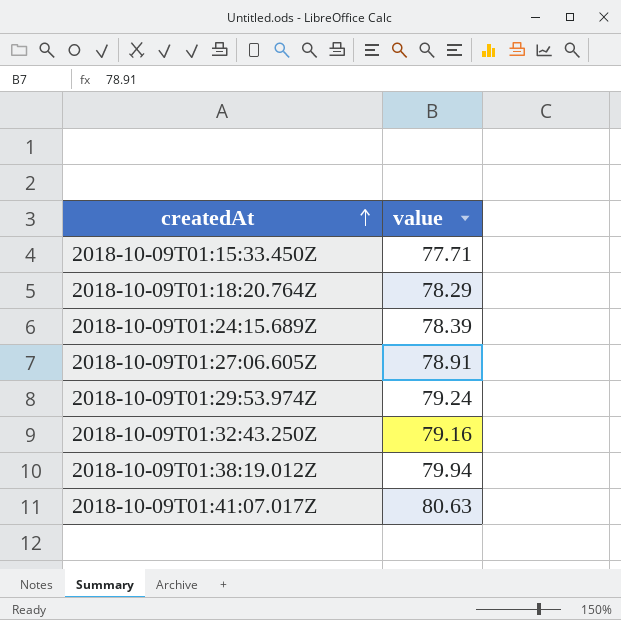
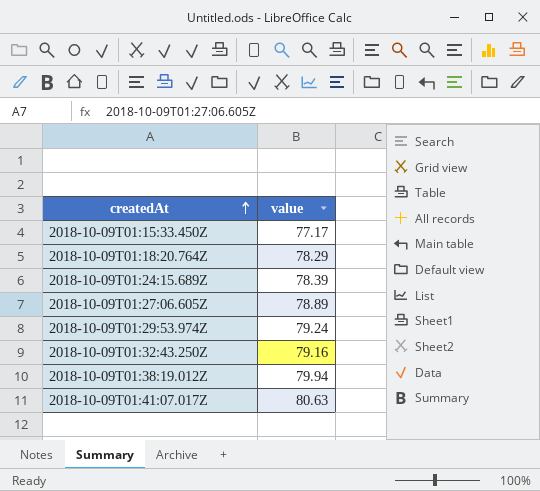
2018-10-09T01:15:33.450Z | value: 77.71 -> 77.17
2018-10-09T01:27:06.605Z | value: 78.91 -> 78.89

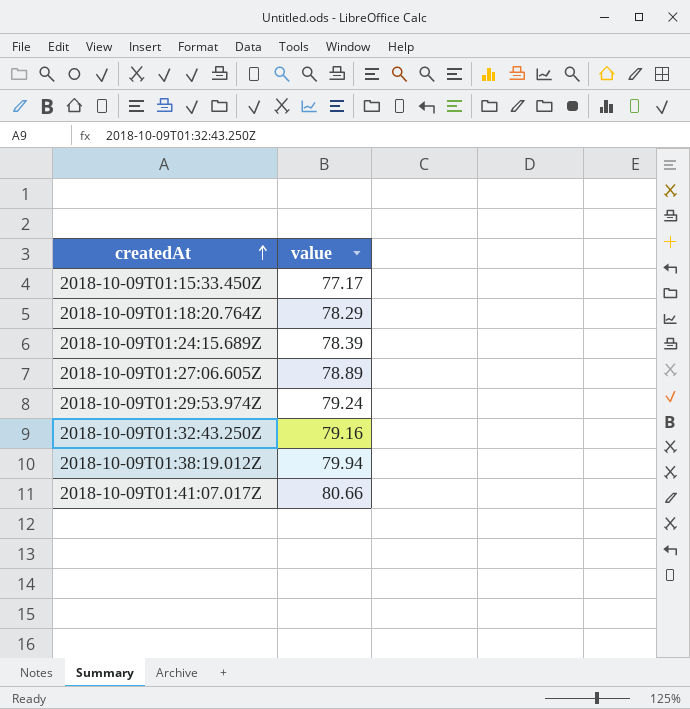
2018-10-09T01:41:07.017Z | value: 80.63 -> 80.66

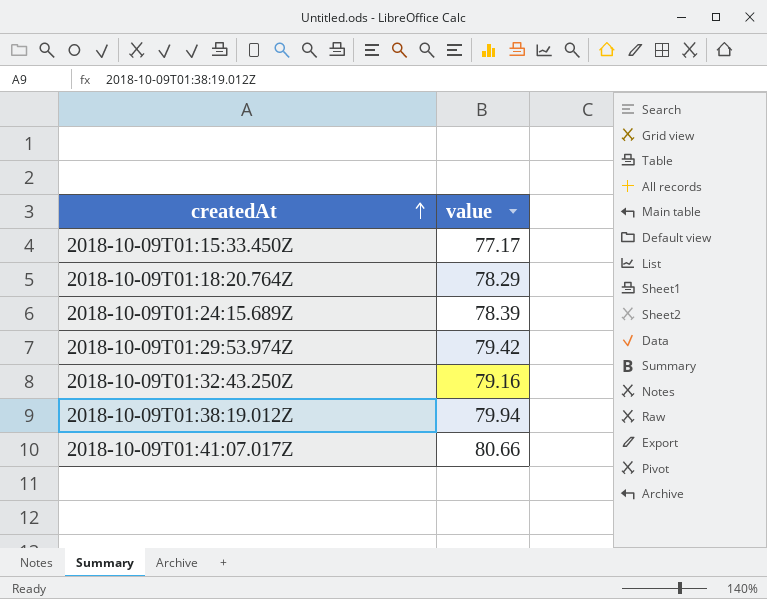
row 2018-10-09T01:27:06.605Z: 78.89 -> none
2018-10-09T01:29:53.974Z | value: 79.24 -> 79.42

